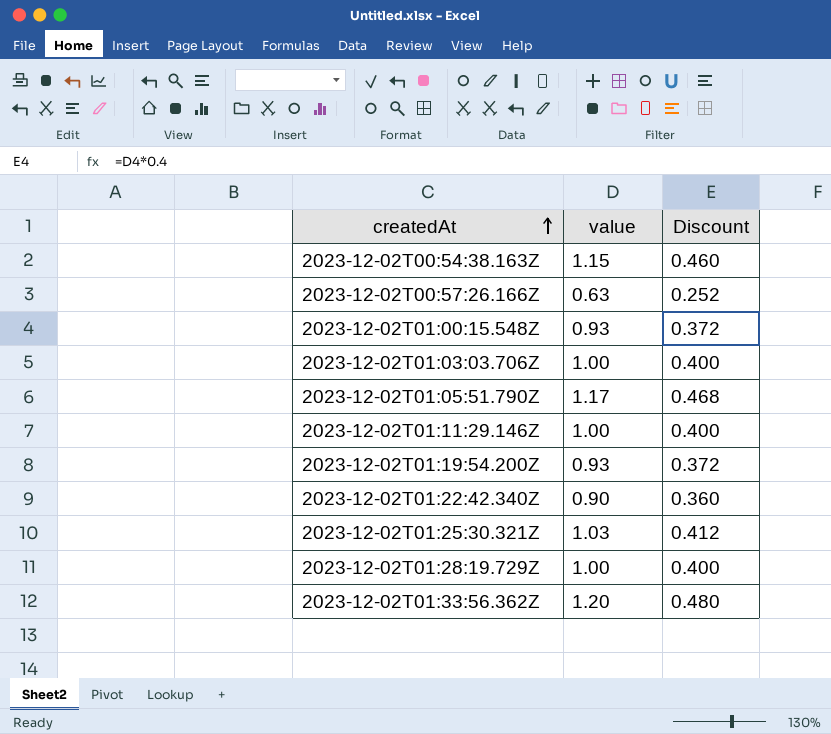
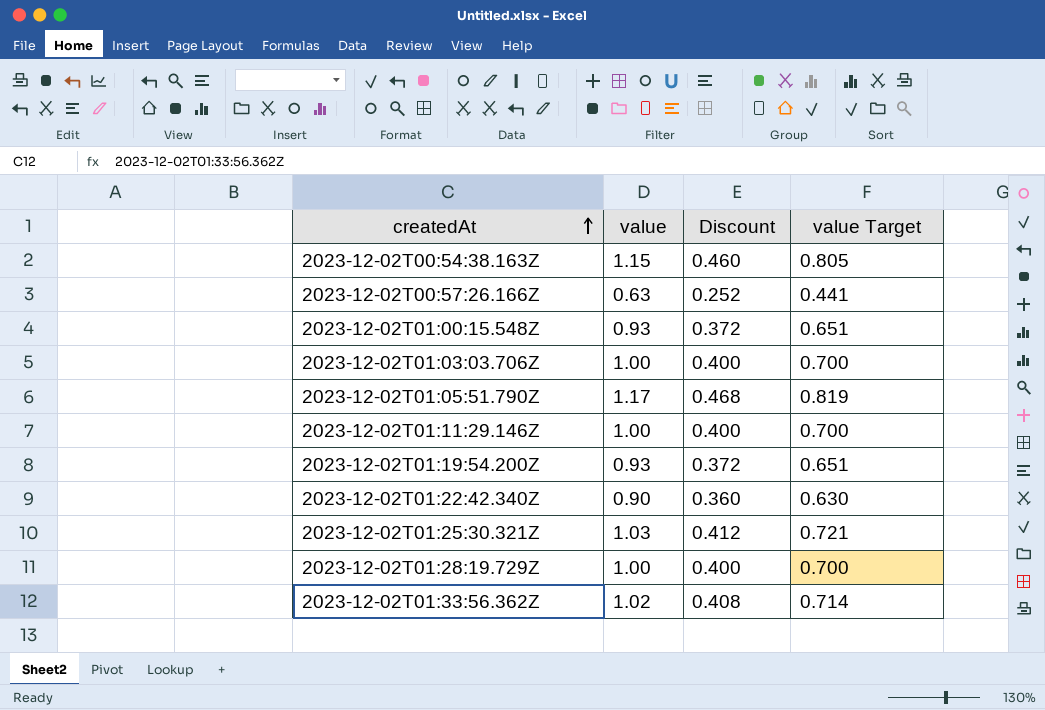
column value Target | formula: none -> [value] * 0.7
2023-12-02T01:33:56.362Z | value: 1.20 -> 1.02
2023-12-02T01:33:56.362Z | Discount: 0.480 -> 0.408

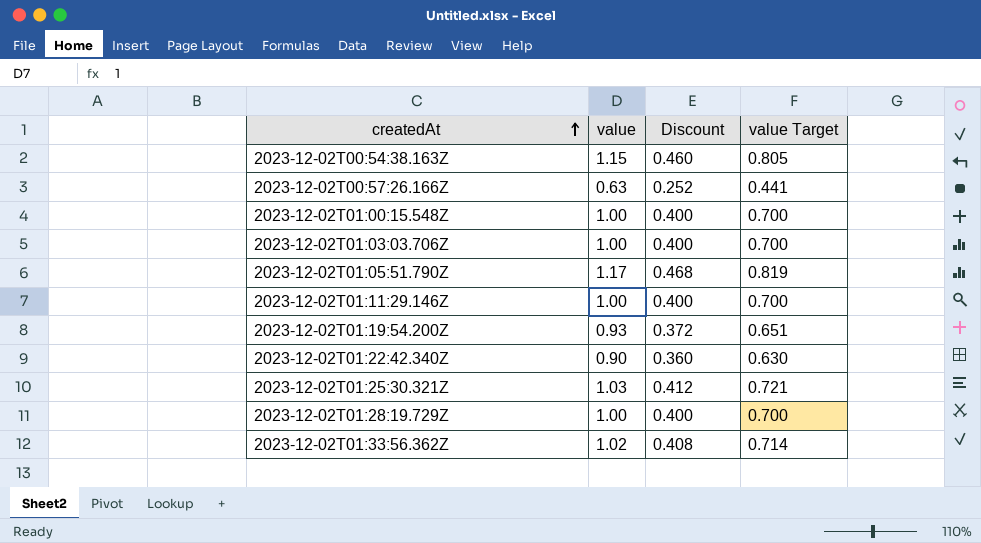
2023-12-02T01:00:15.548Z | value: 0.93 -> 1.00
2023-12-02T01:00:15.548Z | Discount: 0.372 -> 0.400
2023-12-02T01:00:15.548Z | value Target: 0.651 -> 0.700

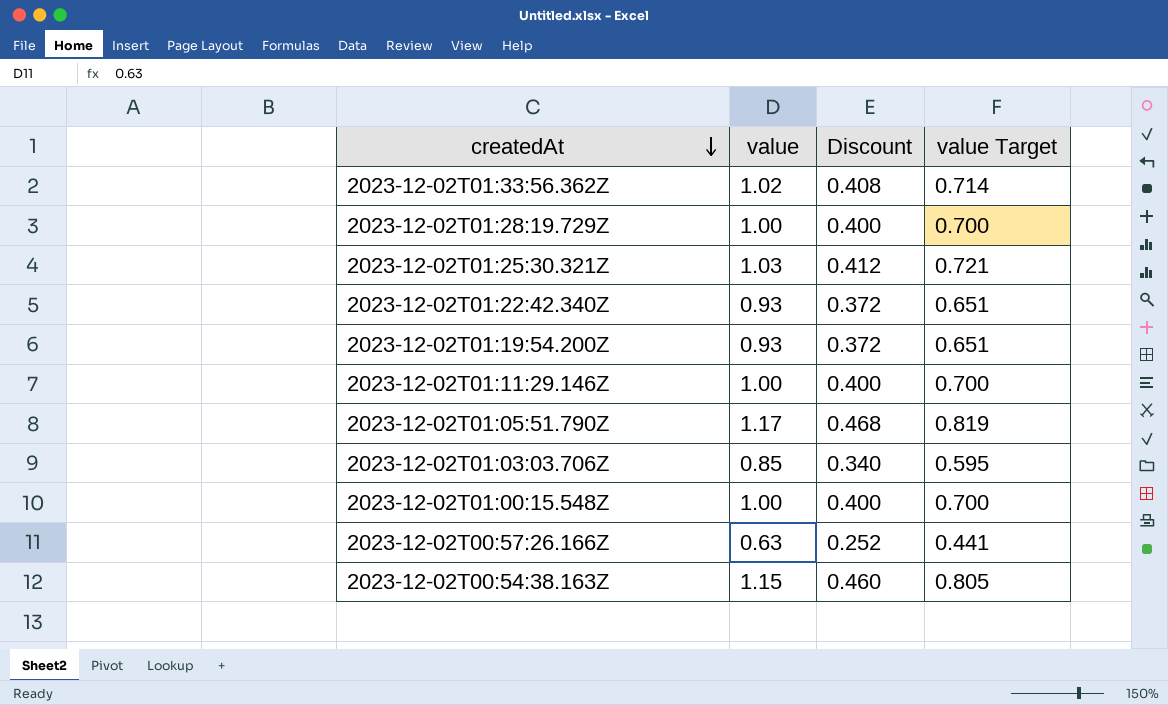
row order: createdAt ascending -> createdAt descending
2023-12-02T01:22:42.340Z | value: 0.90 -> 0.93
2023-12-02T01:22:42.340Z | Discount: 0.360 -> 0.372
2023-12-02T01:22:42.340Z | value Target: 0.630 -> 0.651
2023-12-02T01:03:03.706Z | value: 1.00 -> 0.85
2023-12-02T01:03:03.706Z | Discount: 0.400 -> 0.340
2023-12-02T01:03:03.706Z | value Target: 0.700 -> 0.595

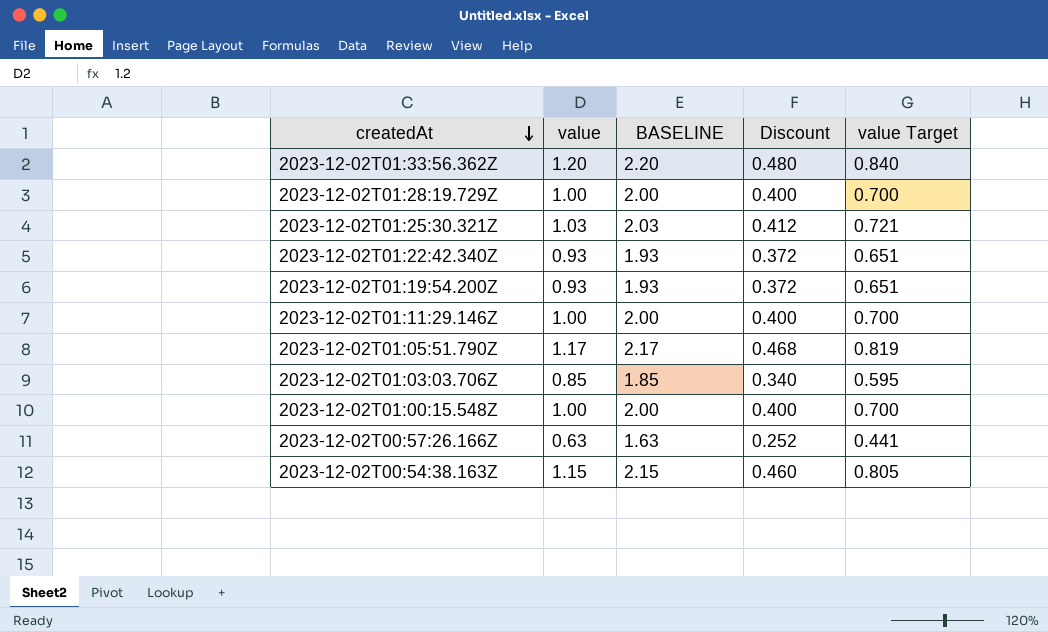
column BASELINE | formula: none -> [value] + 1
2023-12-02T01:33:56.362Z | value: 1.02 -> 1.20
2023-12-02T01:33:56.362Z | Discount: 0.408 -> 0.480
2023-12-02T01:33:56.362Z | value Target: 0.714 -> 0.840

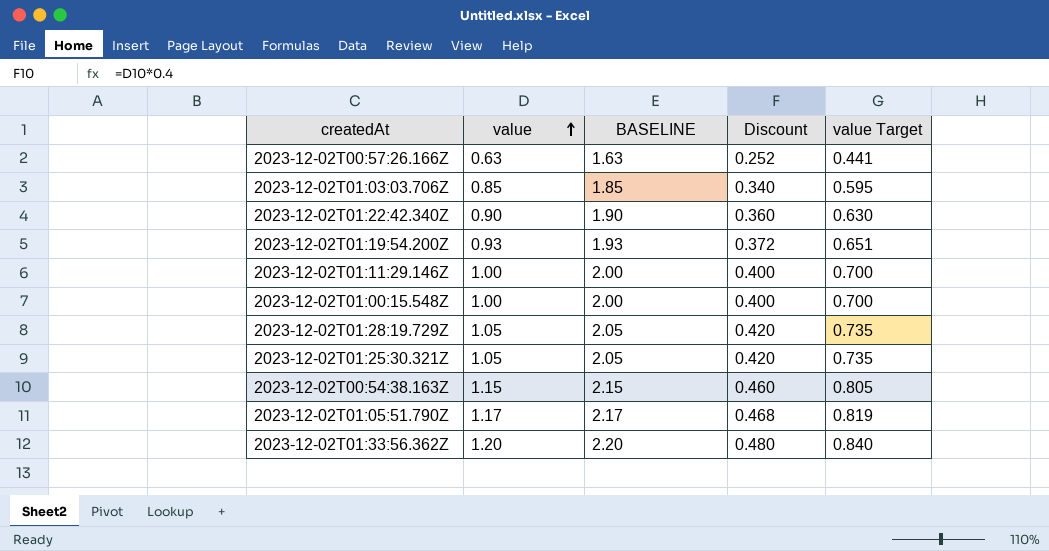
row order: createdAt descending -> value ascending
2023-12-02T01:22:42.340Z | value: 0.93 -> 0.90
2023-12-02T01:22:42.340Z | BASELINE: 1.93 -> 1.90
2023-12-02T01:22:42.340Z | Discount: 0.372 -> 0.360
2023-12-02T01:22:42.340Z | value Target: 0.651 -> 0.630
2023-12-02T01:28:19.729Z | value: 1.00 -> 1.05
2023-12-02T01:28:19.729Z | BASELINE: 2.00 -> 2.05
2023-12-02T01:28:19.729Z | Discount: 0.400 -> 0.420
2023-12-02T01:28:19.729Z | value Target: 0.700 -> 0.735
2023-12-02T01:25:30.321Z | value: 1.03 -> 1.05
2023-12-02T01:25:30.321Z | BASELINE: 2.03 -> 2.05
2023-12-02T01:25:30.321Z | Discount: 0.412 -> 0.420
2023-12-02T01:25:30.321Z | value Target: 0.721 -> 0.735

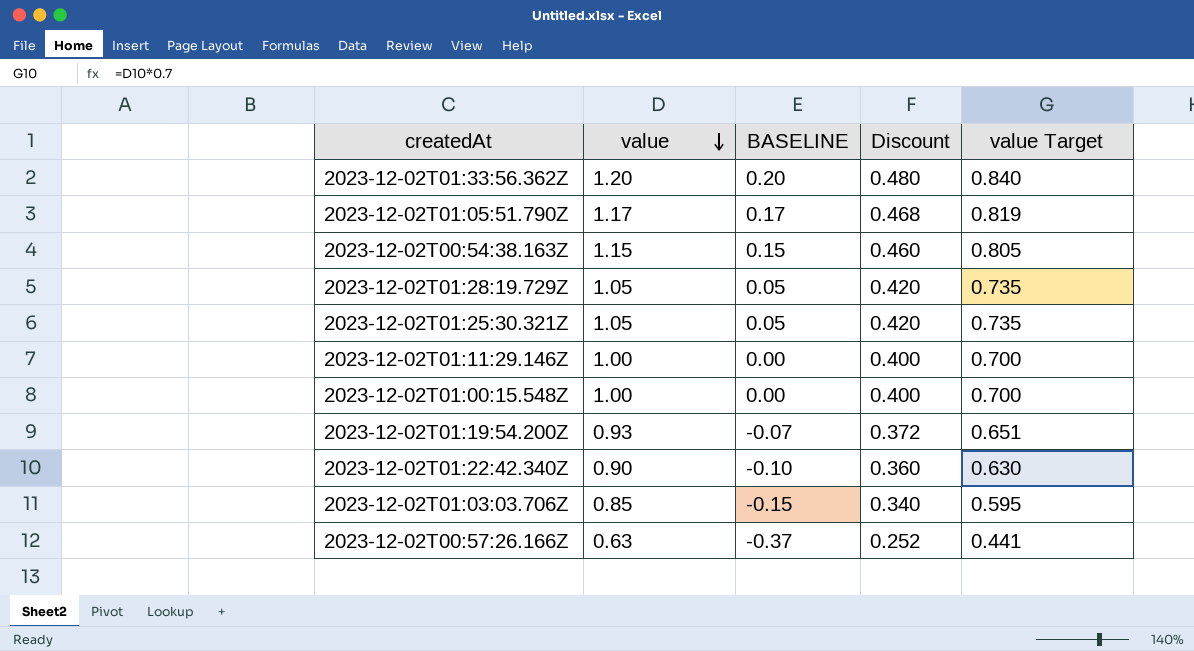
row order: value ascending -> value descending
column BASELINE | formula: [value] + 1 -> [value] - 1

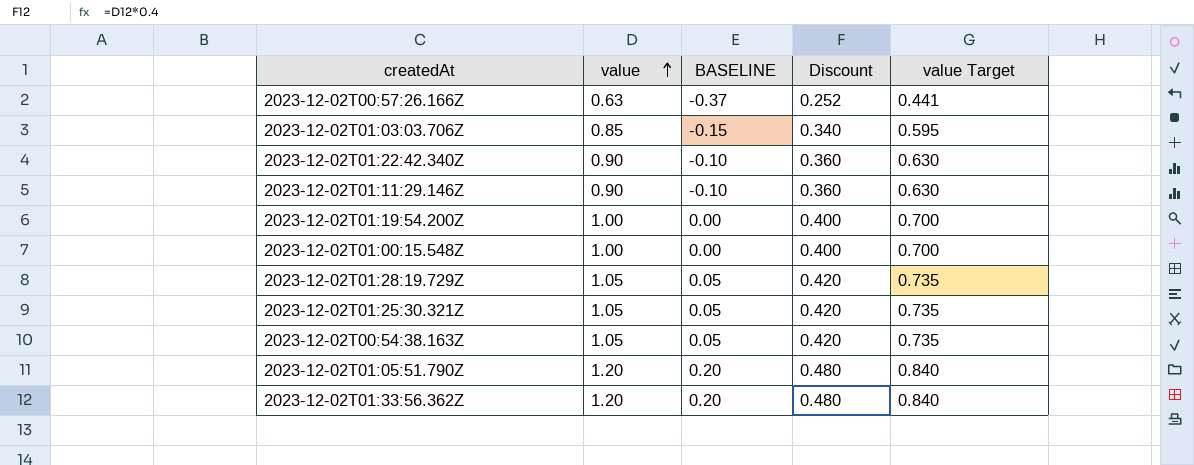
row order: value descending -> value ascending
2023-12-02T01:11:29.146Z | value: 1.00 -> 0.90
2023-12-02T01:11:29.146Z | BASELINE: 0.00 -> -0.10
2023-12-02T01:11:29.146Z | Discount: 0.400 -> 0.360
2023-12-02T01:11:29.146Z | value Target: 0.700 -> 0.630
2023-12-02T01:19:54.200Z | value: 0.93 -> 1.00
2023-12-02T01:19:54.200Z | BASELINE: -0.07 -> 0.00
2023-12-02T01:19:54.200Z | Discount: 0.372 -> 0.400
2023-12-02T01:19:54.200Z | value Target: 0.651 -> 0.700
2023-12-02T00:54:38.163Z | value: 1.15 -> 1.05
2023-12-02T00:54:38.163Z | BASELINE: 0.15 -> 0.05
2023-12-02T00:54:38.163Z | Discount: 0.460 -> 0.420
2023-12-02T00:54:38.163Z | value Target: 0.805 -> 0.735
2023-12-02T01:05:51.790Z | value: 1.17 -> 1.20
2023-12-02T01:05:51.790Z | BASELINE: 0.17 -> 0.20
2023-12-02T01:05:51.790Z | Discount: 0.468 -> 0.480
2023-12-02T01:05:51.790Z | value Target: 0.819 -> 0.840

